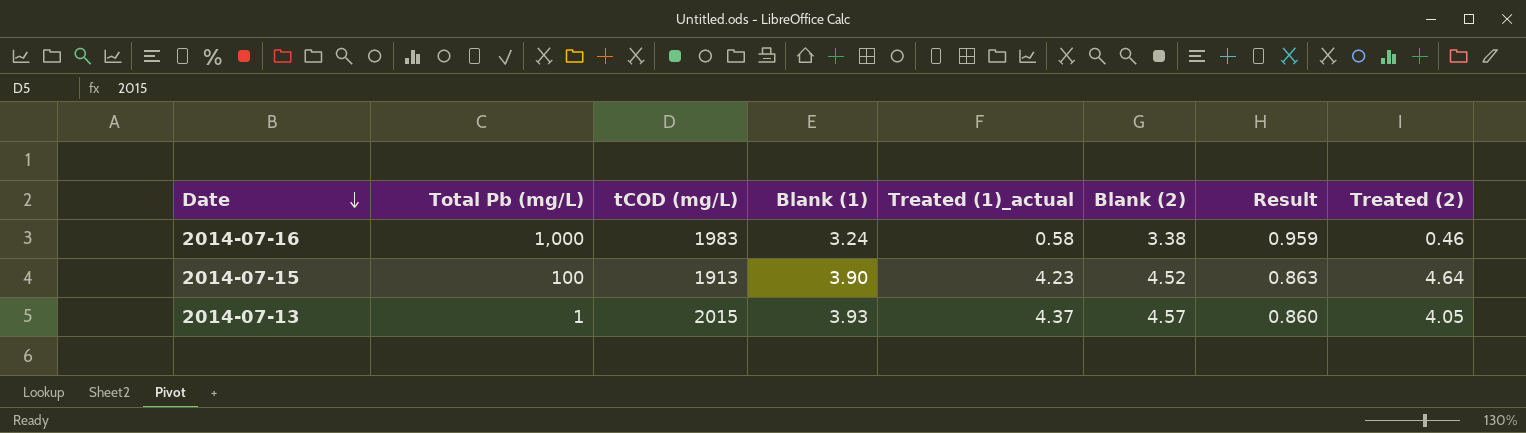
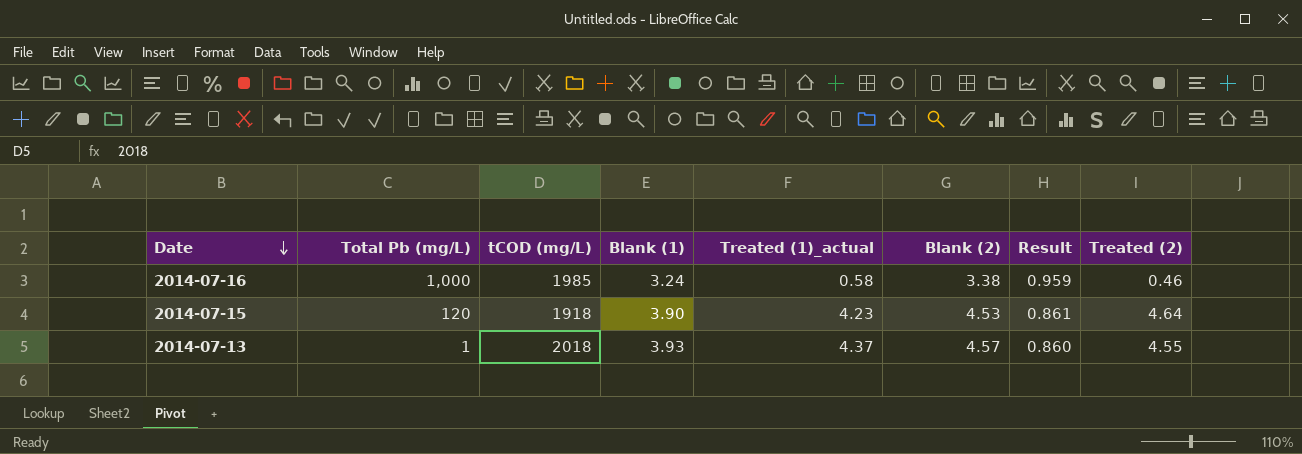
2014-07-16 | tCOD (mg/L): 1983 -> 1985
2014-07-15 | Total Pb (mg/L): 100 -> 120
2014-07-15 | tCOD (mg/L): 1913 -> 1918
2014-07-15 | Blank (2): 4.52 -> 4.53
2014-07-15 | Result: 0.863 -> 0.861
2014-07-13 | tCOD (mg/L): 2015 -> 2018
2014-07-13 | Treated (2): 4.05 -> 4.55

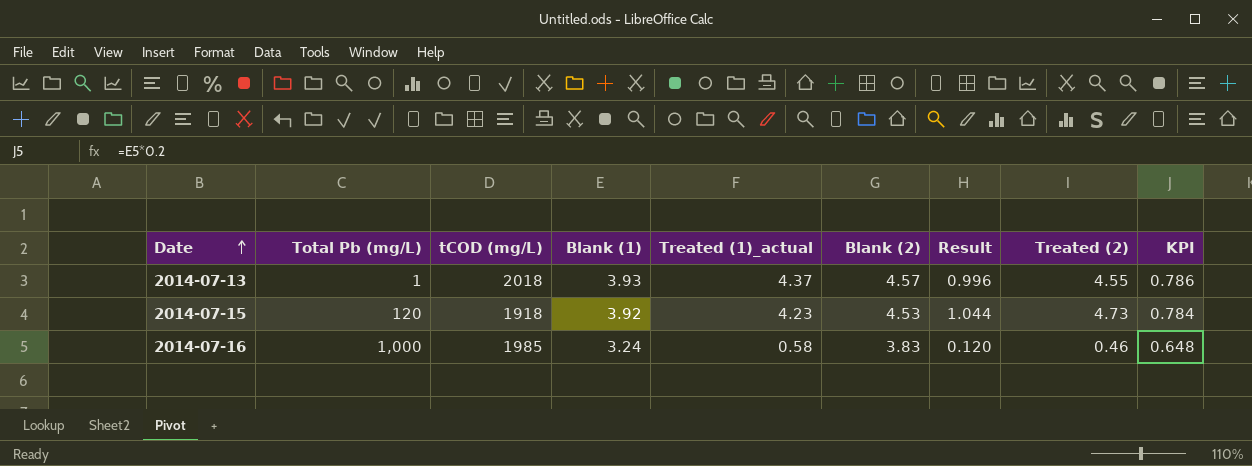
row order: Date descending -> Date ascending
column Result | formula: [Blank (1)] / [Blank (2)] -> [Treated (2)] / [Blank (2)]
column KPI | formula: none -> [Blank (1)] * 0.2
2014-07-15 | Blank (1): 3.90 -> 3.92
2014-07-15 | Treated (2): 4.64 -> 4.73
2014-07-16 | Blank (2): 3.38 -> 3.83

